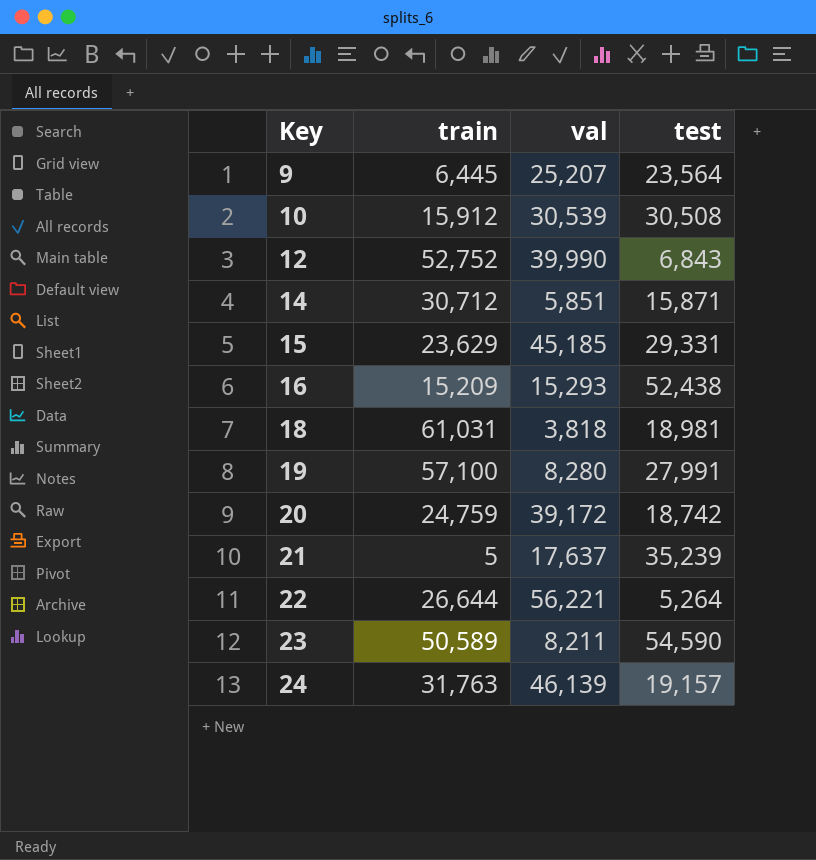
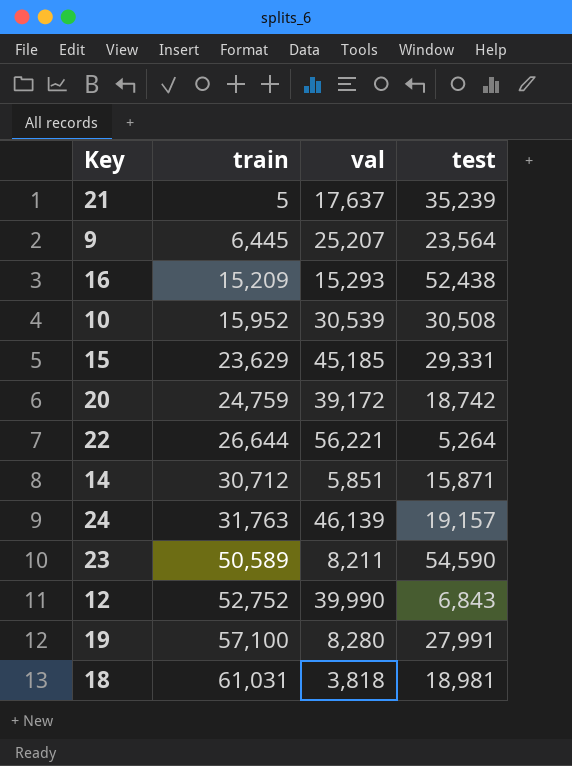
row order: Key ascending -> train ascending
10 | train: 15,912 -> 15,952

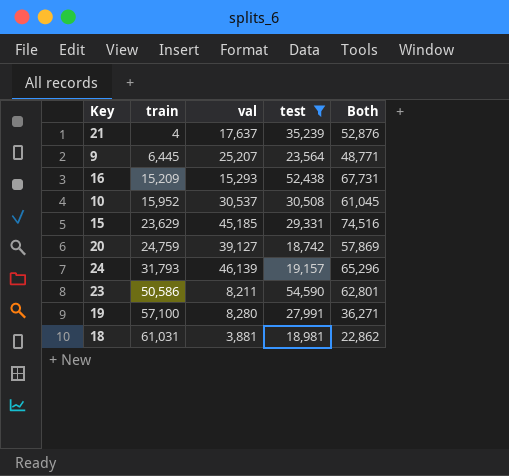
filter: none -> test >= 18,742
column Both | formula: none -> [val] + [test]
21 | train: 5 -> 4
10 | val: 30,539 -> 30,537
20 | val: 39,172 -> 39,127
24 | train: 31,763 -> 31,793
23 | train: 50,589 -> 50,586
18 | val: 3,818 -> 3,881

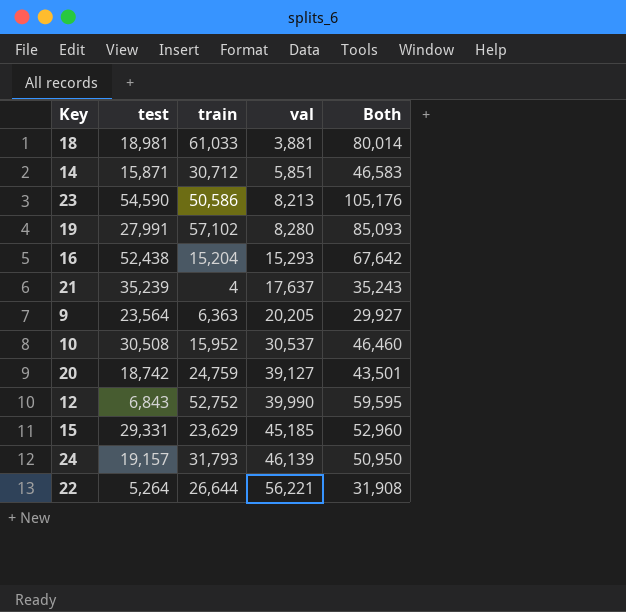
filter: test >= 18,742 -> none
row order: train ascending -> val ascending
column test | position: 4 -> 2
column Both | formula: [val] + [test] -> [test] + [train]
18 | train: 61,031 -> 61,033
23 | val: 8,211 -> 8,213
19 | train: 57,100 -> 57,102
16 | train: 15,209 -> 15,204
9 | train: 6,445 -> 6,363
9 | val: 25,207 -> 20,205

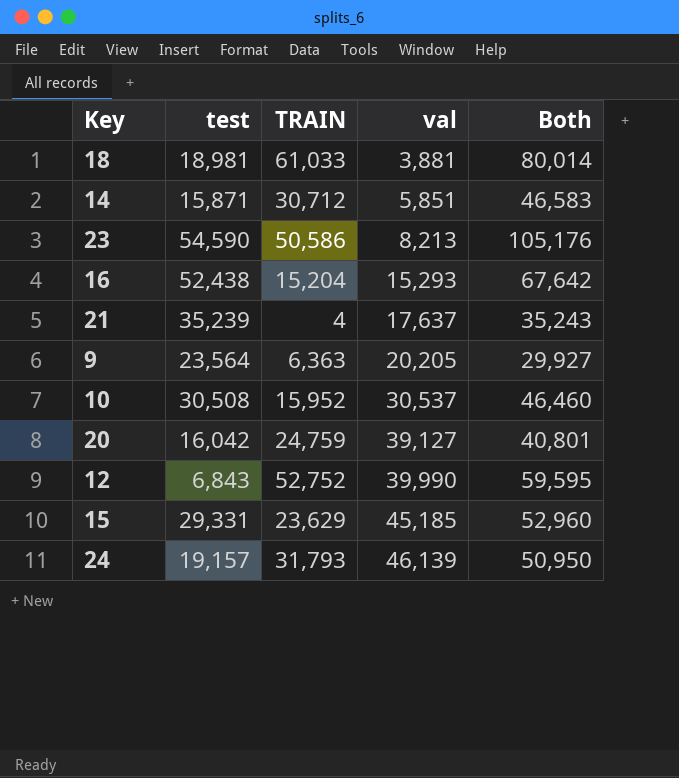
column name: train -> TRAIN
row 19: 27,991 | 57,102 | 8,280 | 85,093 -> none
row 22: 5,264 | 26,644 | 56,221 | 31,908 -> none
20 | test: 18,742 -> 16,042
20 | Both: 43,501 -> 40,801

